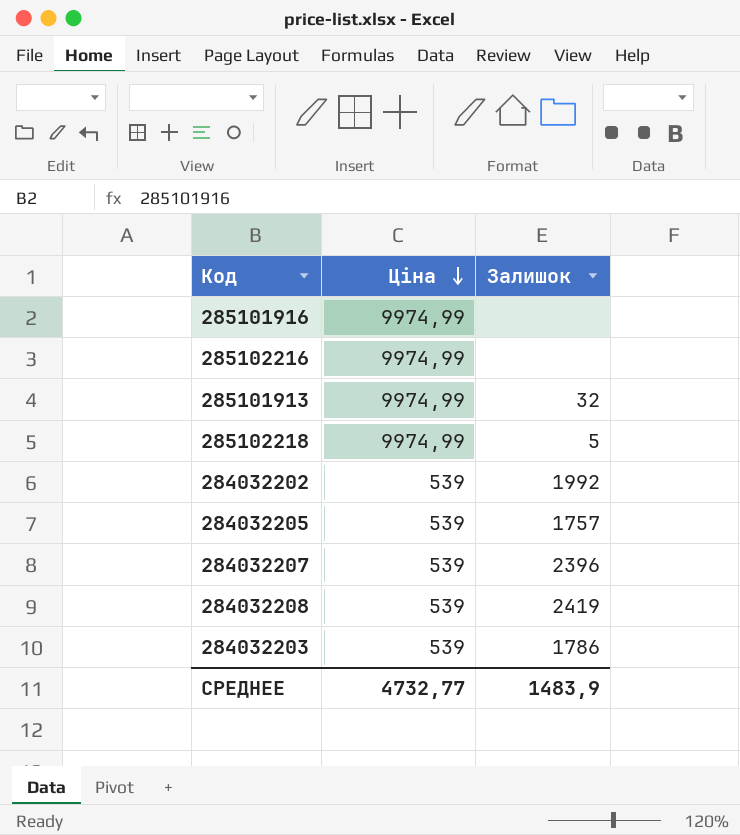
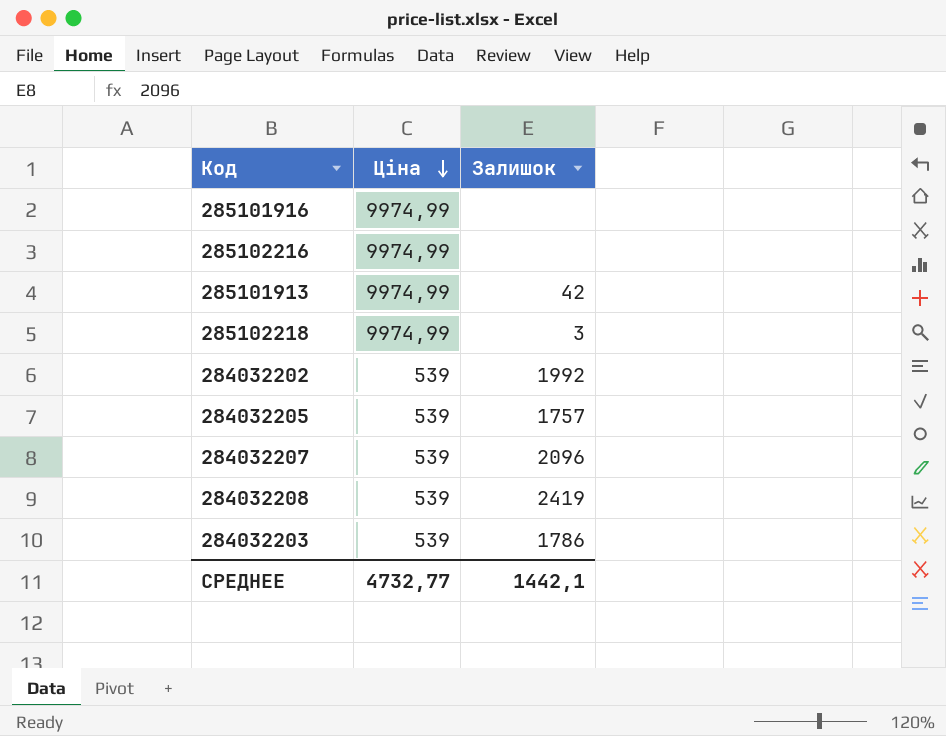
285101913 | Залишок: 32 -> 42
285102218 | Залишок: 5 -> 3
284032207 | Залишок: 2396 -> 2096
СРЕДНЕЕ | Залишок: 1483,9 -> 1442,1

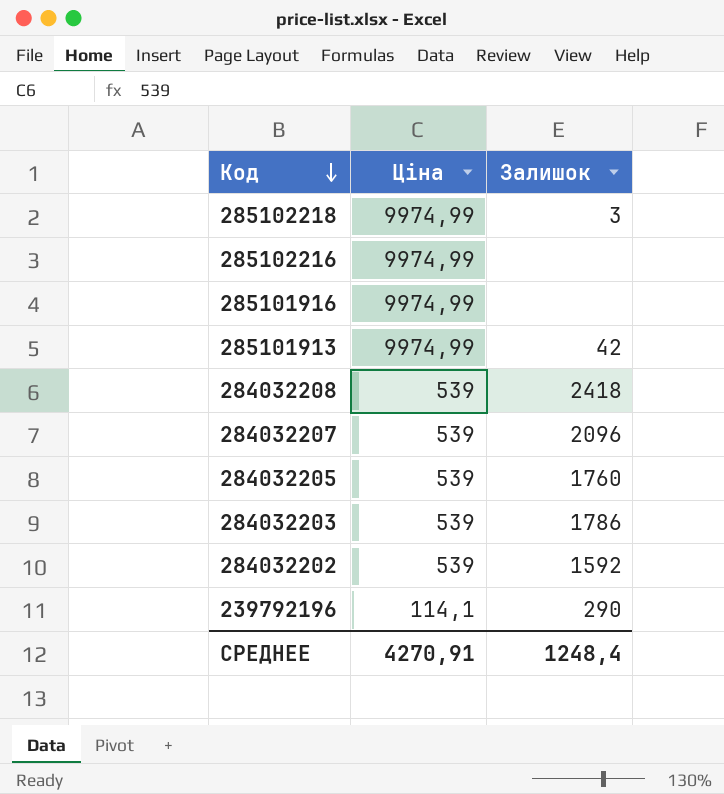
row order: Ціна descending -> Код descending
284032208 | Залишок: 2419 -> 2418
284032205 | Залишок: 1757 -> 1760
284032202 | Залишок: 1992 -> 1592
row 239792196: none -> 114,1 | 290
СРЕДНЕЕ | Ціна: 4732,77 -> 4270,91
СРЕДНЕЕ | Залишок: 1442,1 -> 1248,4

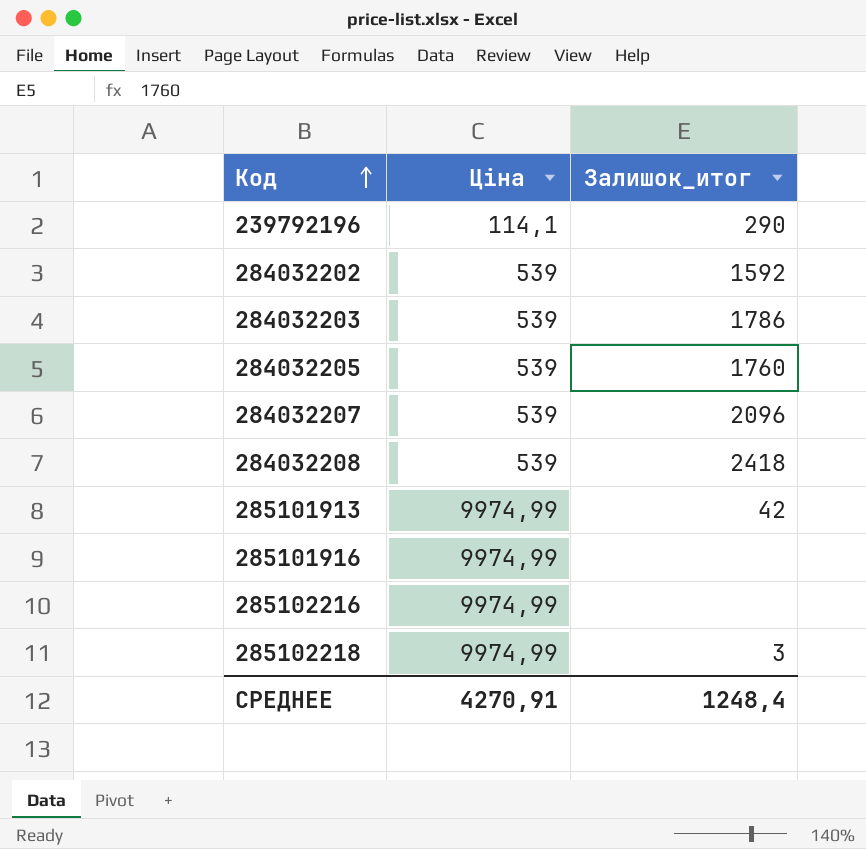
row order: Код descending -> Код ascending
column name: Залишок -> Залишок_итог

